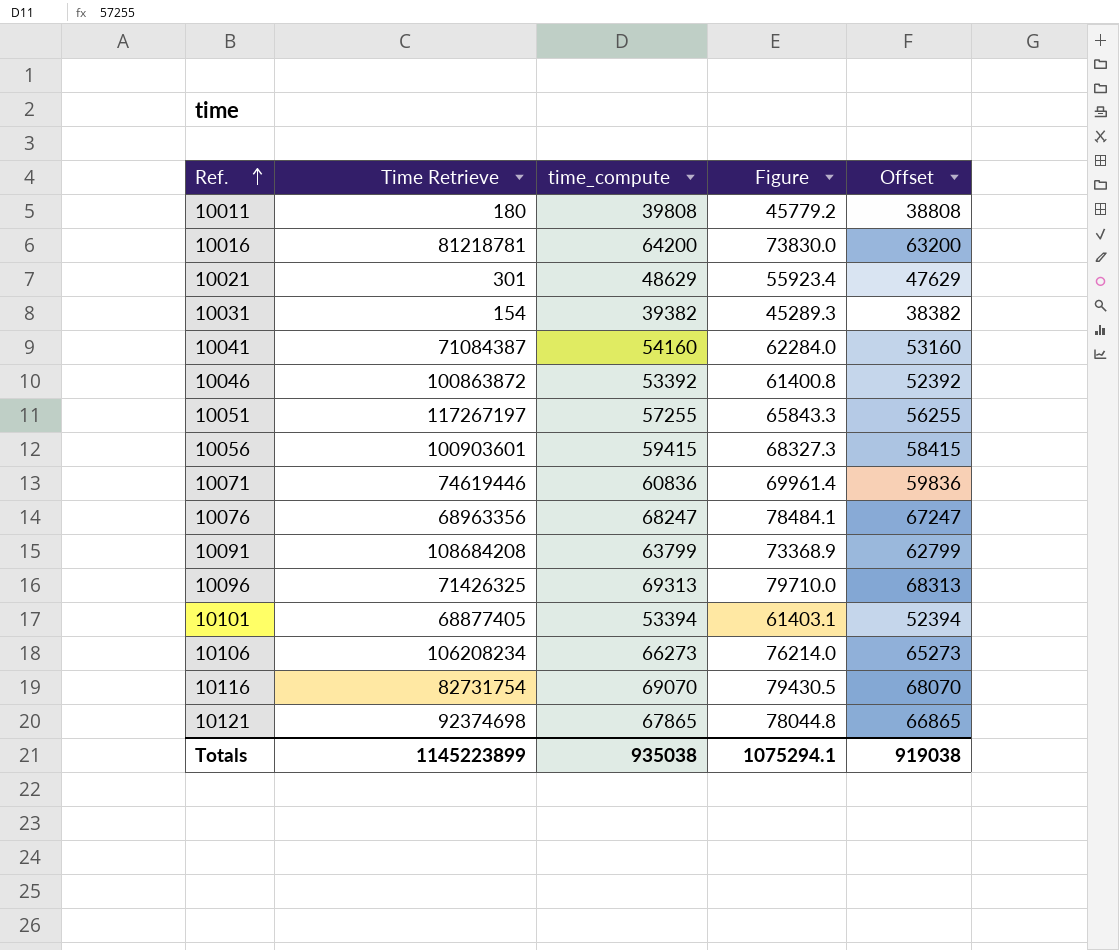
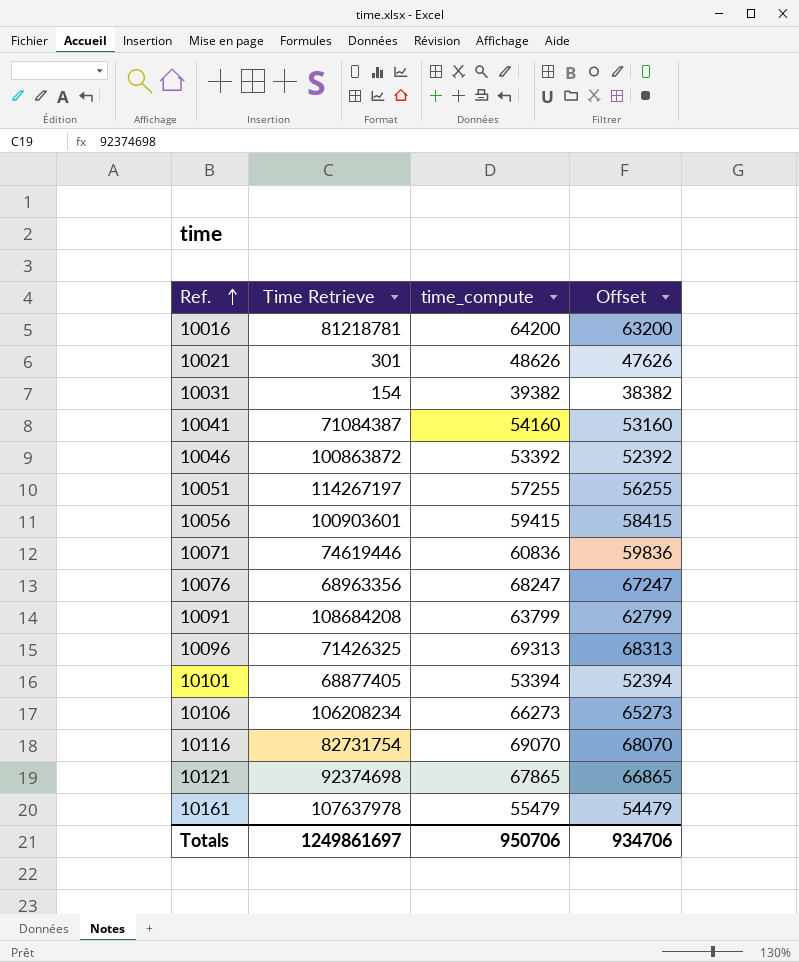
column Figure | formula: [time_compute] * 1.15 -> none
row 10011: 180 | 39808 | 45779.2 | 38808 -> none
10021 | time_compute: 48629 -> 48626
10021 | Offset: 47629 -> 47626
10051 | Time Retrieve: 117267197 -> 114267197
row 10161: none -> 107637978 | 55479 | 54479
Totals | Time Retrieve: 1145223899 -> 1249861697
Totals | time_compute: 935038 -> 950706
Totals | Offset: 919038 -> 934706

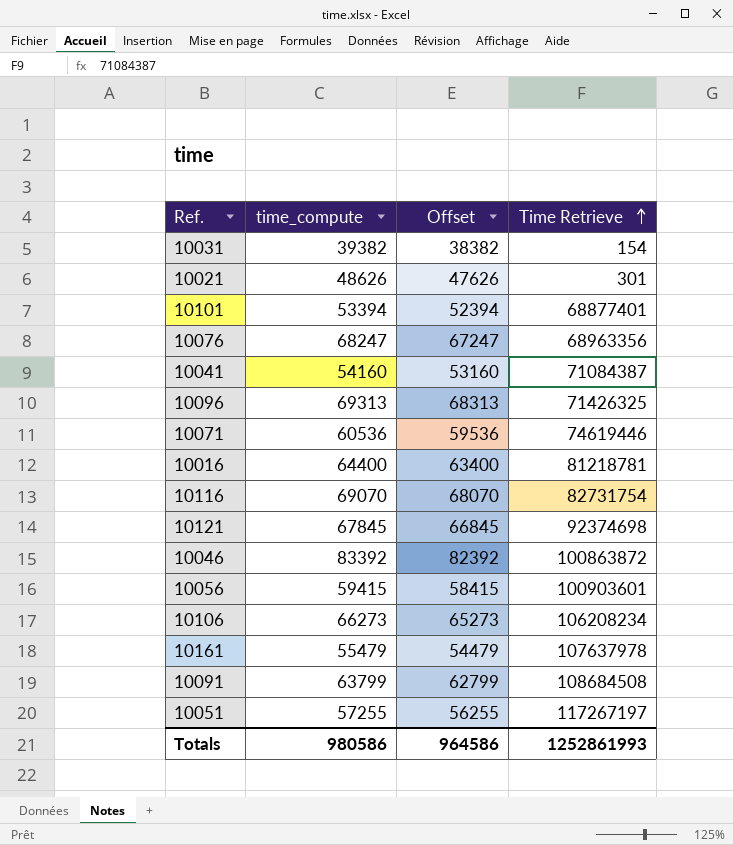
row order: Ref. ascending -> Time Retrieve ascending
column Time Retrieve | position: 2 -> 4
10101 | Time Retrieve: 68877405 -> 68877401
10071 | time_compute: 60836 -> 60536
10071 | Offset: 59836 -> 59536
10016 | time_compute: 64200 -> 64400
10016 | Offset: 63200 -> 63400
10121 | time_compute: 67865 -> 67845
10121 | Offset: 66865 -> 66845
10046 | time_compute: 53392 -> 83392
10046 | Offset: 52392 -> 82392
10091 | Time Retrieve: 108684208 -> 108684508
10051 | Time Retrieve: 114267197 -> 117267197
Totals | time_compute: 950706 -> 980586
Totals | Offset: 934706 -> 964586
Totals | Time Retrieve: 1249861697 -> 1252861993

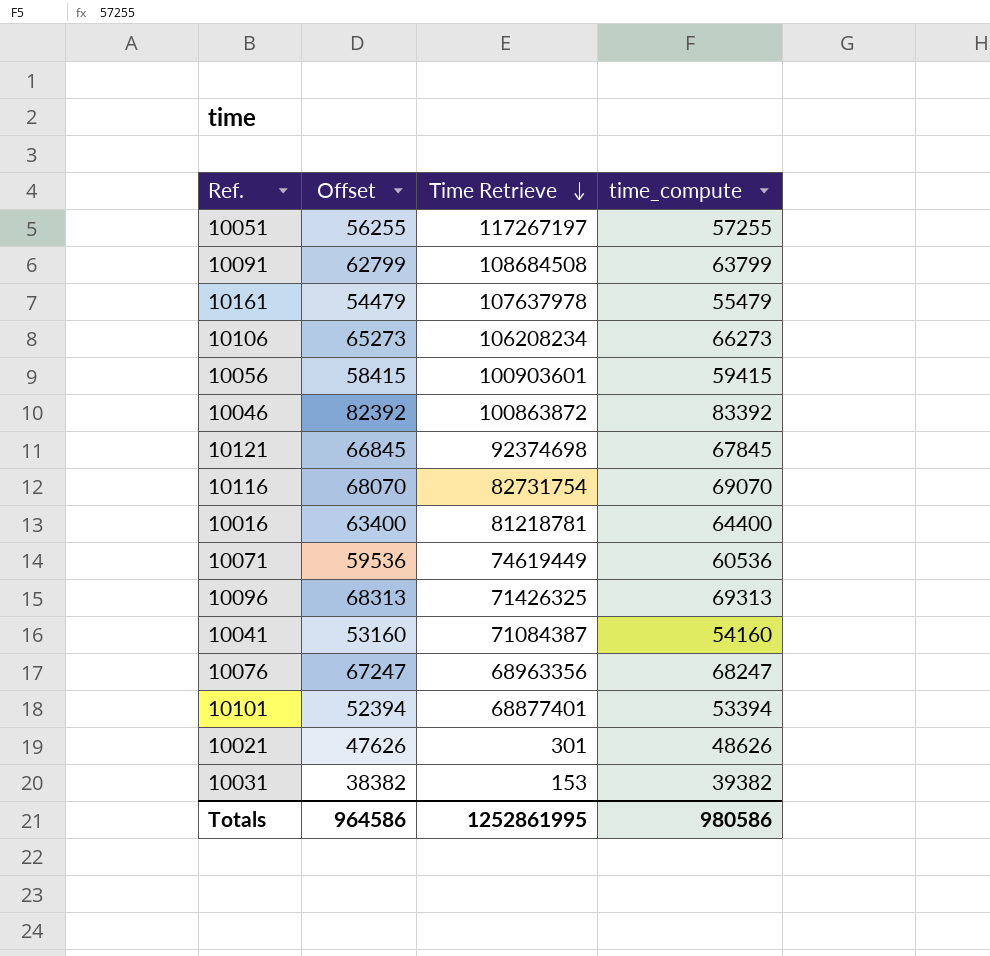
row order: Time Retrieve ascending -> Time Retrieve descending
column time_compute | position: 2 -> 4
10071 | Time Retrieve: 74619446 -> 74619449
10031 | Time Retrieve: 154 -> 153
Totals | Time Retrieve: 1252861993 -> 1252861995

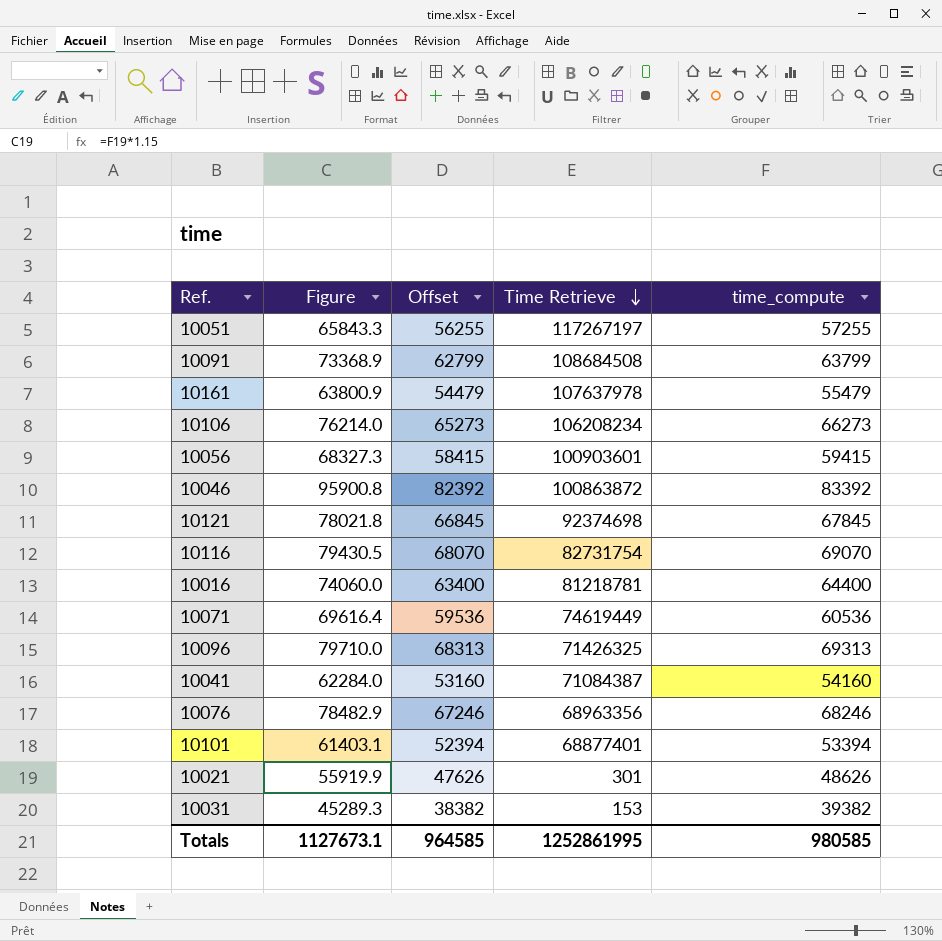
column Figure | formula: none -> [time_compute] * 1.15
10076 | Offset: 67247 -> 67246
10076 | time_compute: 68247 -> 68246
Totals | Offset: 964586 -> 964585
Totals | time_compute: 980586 -> 980585

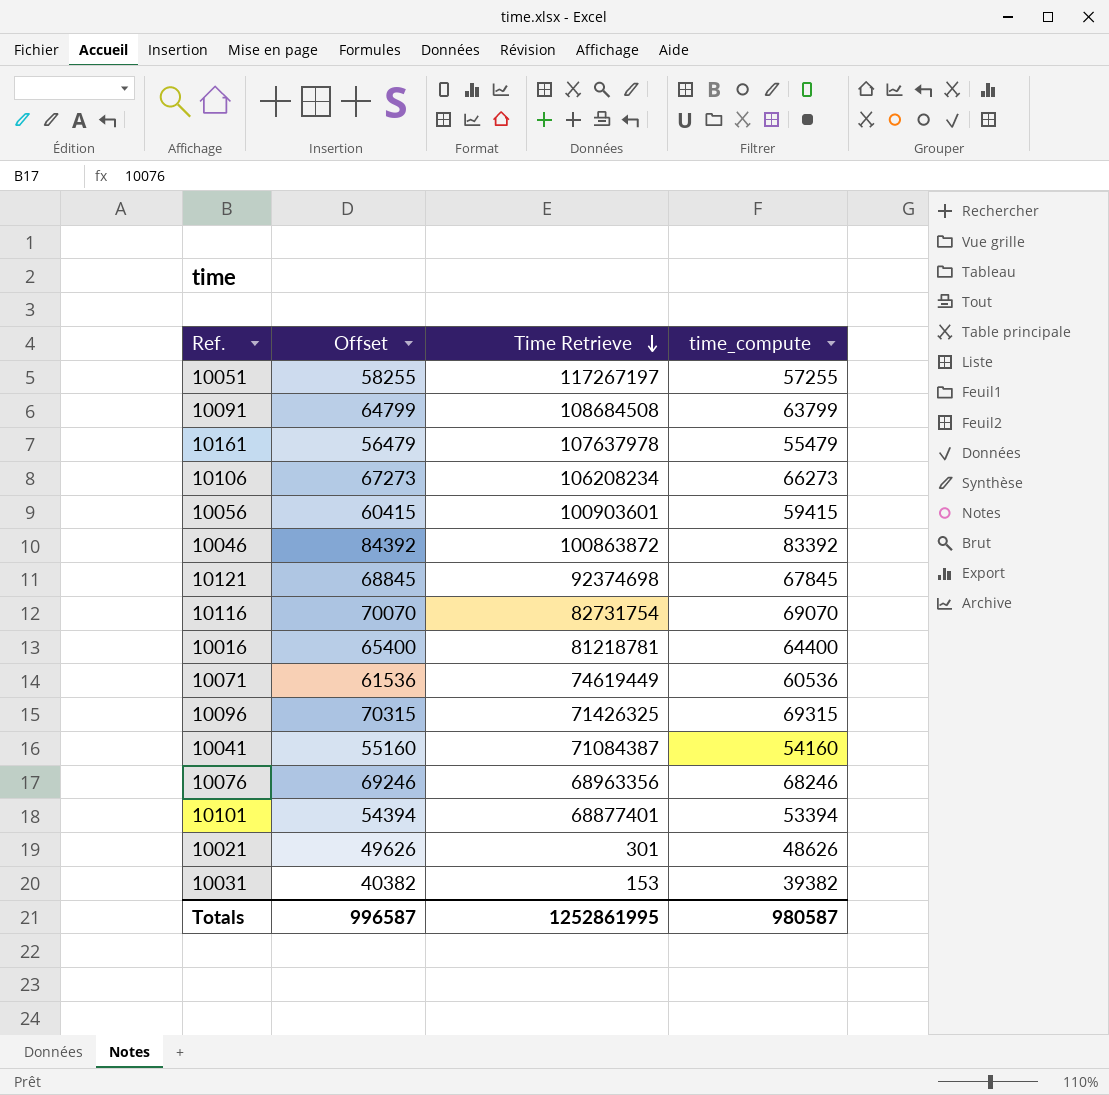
column Figure | formula: [time_compute] * 1.15 -> none
column Offset | formula: [time_compute] - 1000 -> [time_compute] + 1000
10096 | time_compute: 69313 -> 69315
Totals | Offset: 964585 -> 996587
Totals | time_compute: 980585 -> 980587

